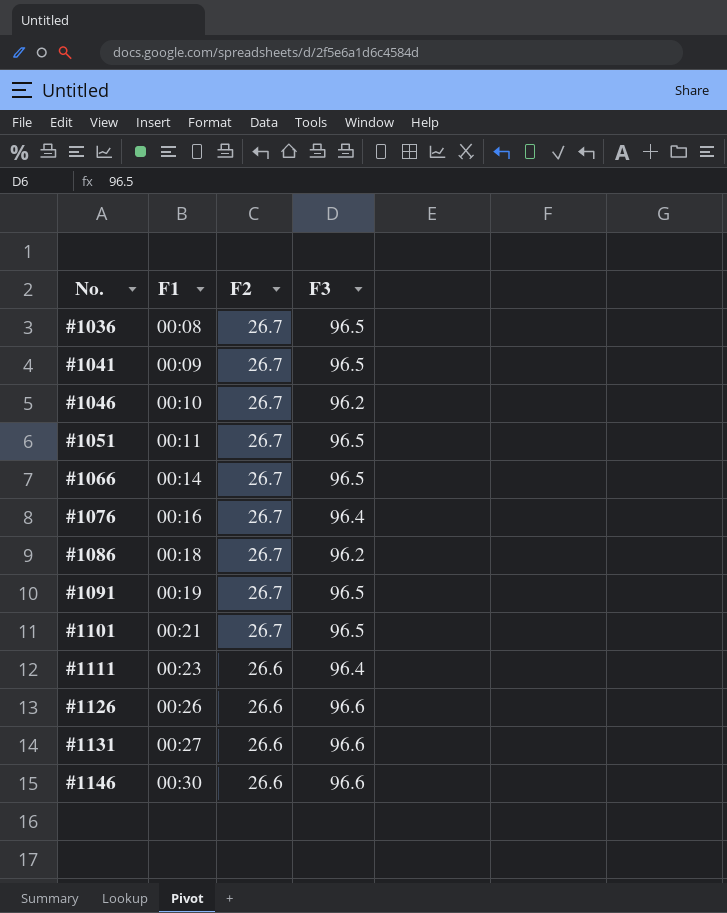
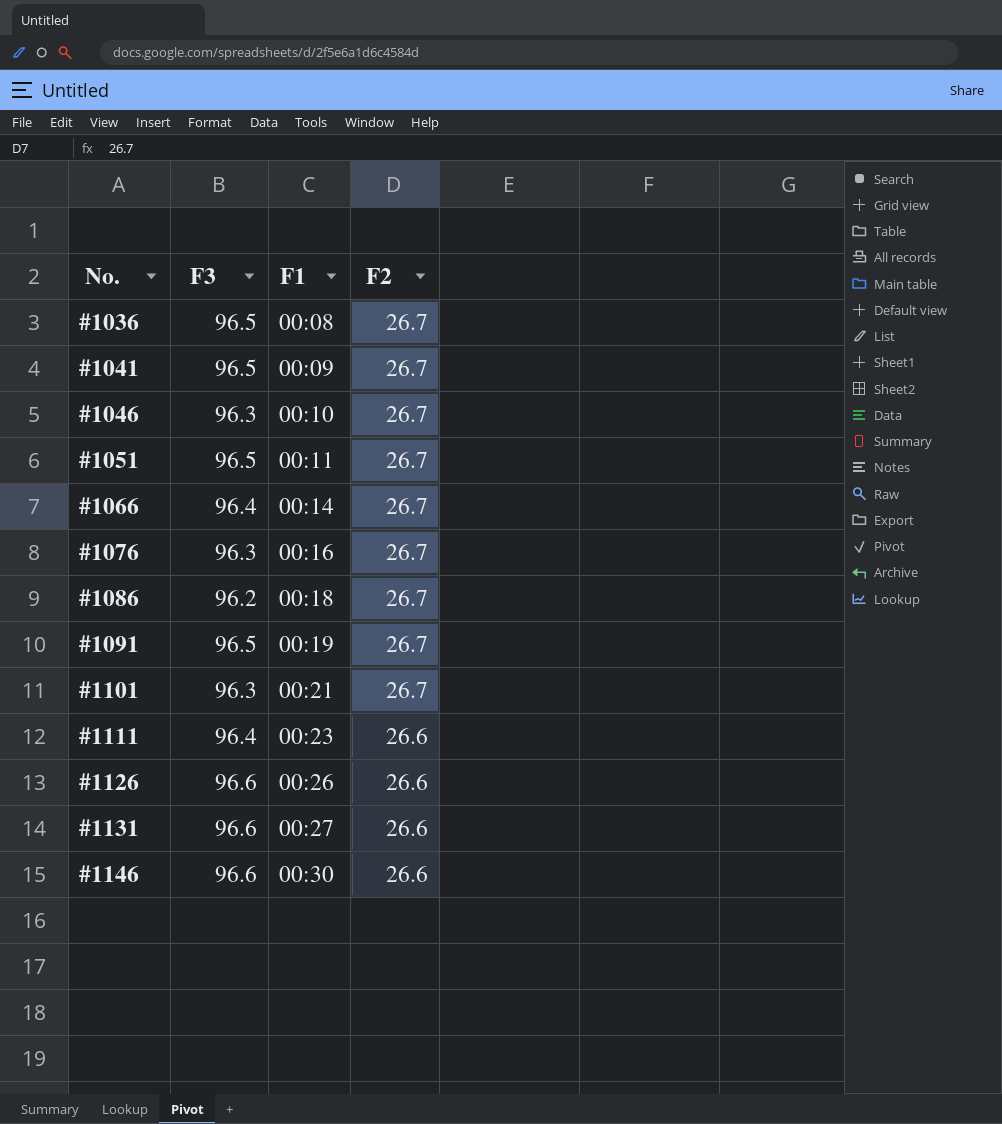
column F3 | position: 4 -> 2
#1046 | F3: 96.2 -> 96.3
#1066 | F3: 96.5 -> 96.4
#1076 | F3: 96.4 -> 96.3
#1101 | F3: 96.5 -> 96.3

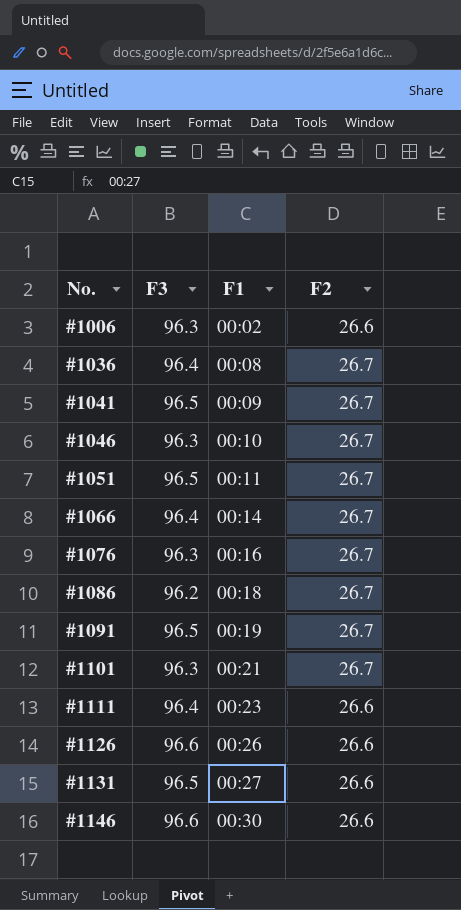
row #1006: none -> 96.3 | 00:02 | 26.6
#1036 | F3: 96.5 -> 96.4
#1131 | F3: 96.6 -> 96.5

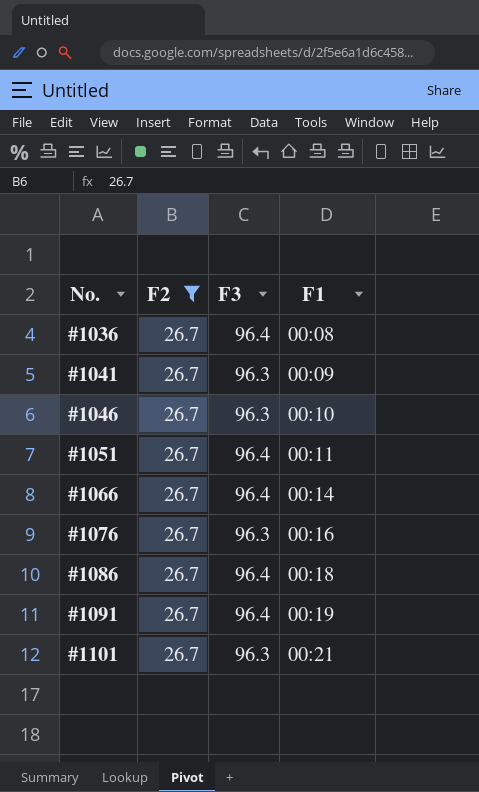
filter: none -> F2 = 26.7
column F2 | position: 4 -> 2
#1041 | F3: 96.5 -> 96.3
#1051 | F3: 96.5 -> 96.4
#1086 | F3: 96.2 -> 96.4
#1091 | F3: 96.5 -> 96.4

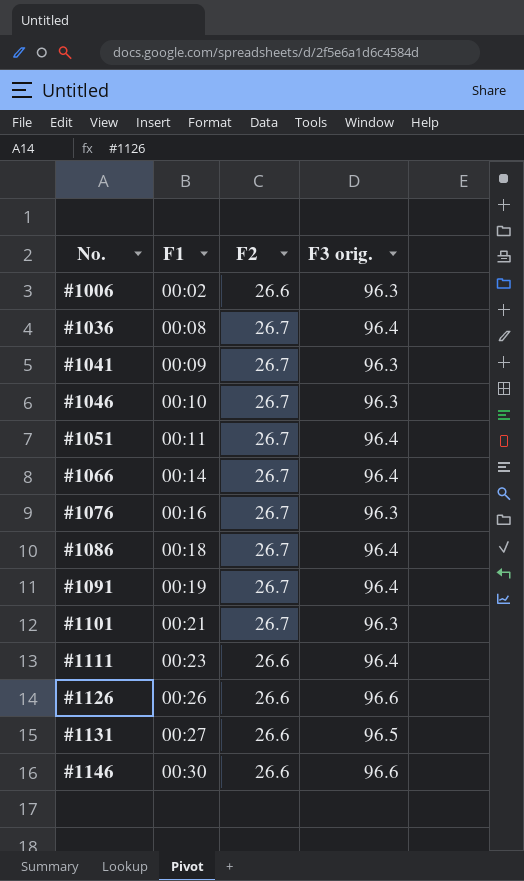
filter: F2 = 26.7 -> none
column F1 | position: 4 -> 2
column name: F3 -> F3 orig.

